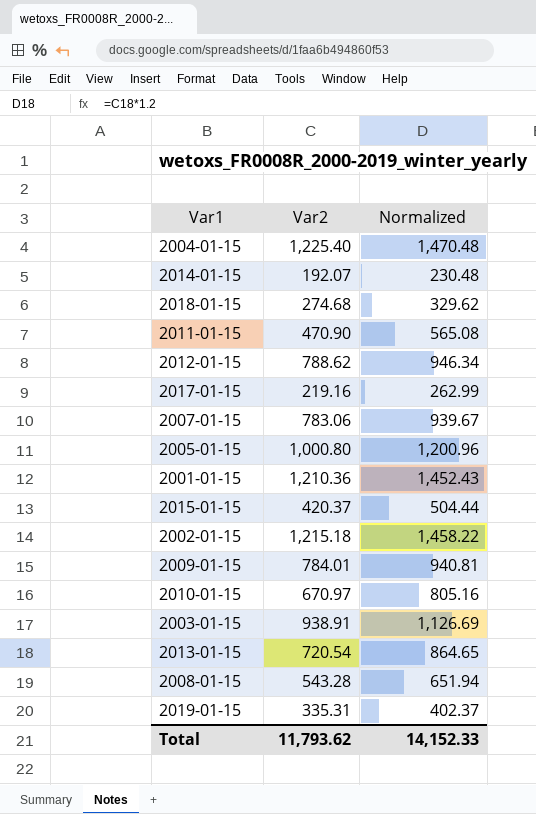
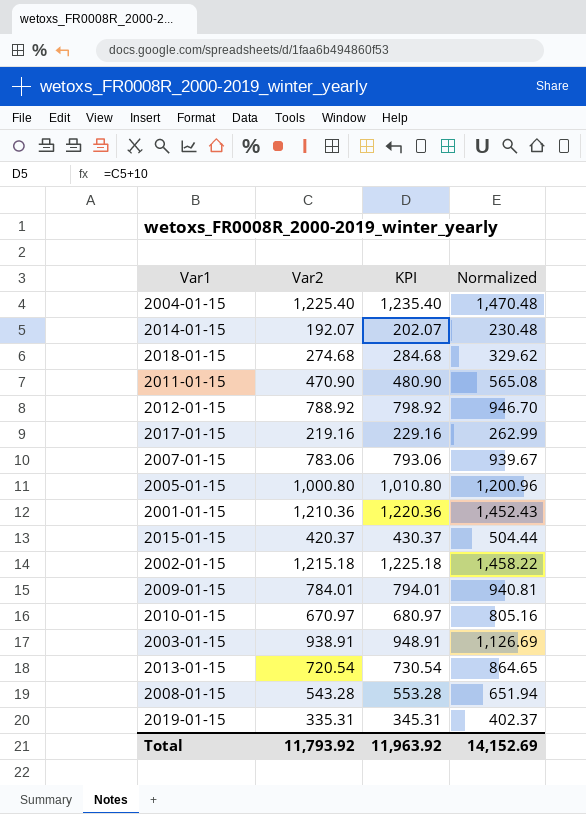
column KPI | formula: none -> [Var2] + 10
2012-01-15 | Var2: 788.62 -> 788.92
2012-01-15 | Normalized: 946.34 -> 946.70
Total | Var2: 11,793.62 -> 11,793.92
Total | Normalized: 14,152.33 -> 14,152.69

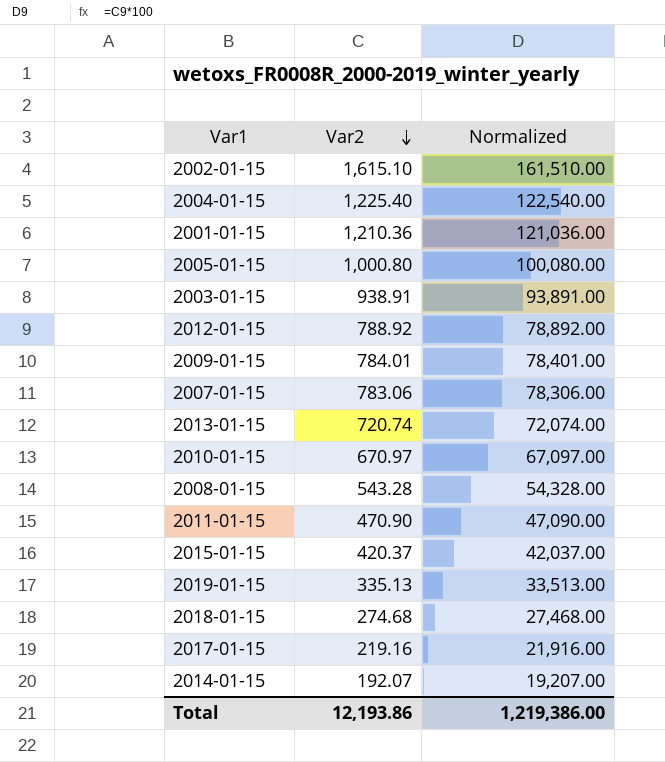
row order: none -> Var2 descending
column KPI | formula: [Var2] + 10 -> none
column Normalized | formula: [Var2] * 1.2 -> [Var2] * 100
2002-01-15 | Var2: 1,215.18 -> 1,615.10
2013-01-15 | Var2: 720.54 -> 720.74
2019-01-15 | Var2: 335.31 -> 335.13
Total | Var2: 11,793.92 -> 12,193.86
Total | Normalized: 14,152.69 -> 1,219,386.00

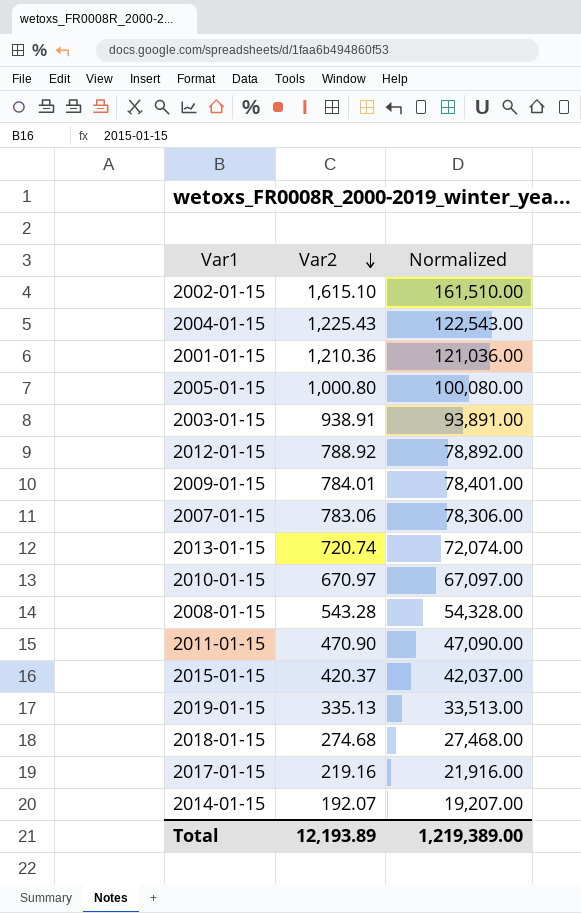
2004-01-15 | Var2: 1,225.40 -> 1,225.43
2004-01-15 | Normalized: 122,540.00 -> 122,543.00
Total | Var2: 12,193.86 -> 12,193.89
Total | Normalized: 1,219,386.00 -> 1,219,389.00

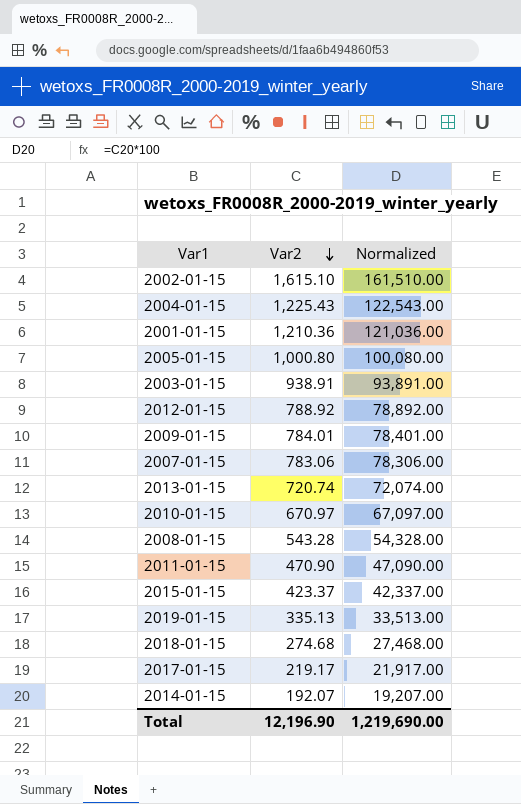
2015-01-15 | Var2: 420.37 -> 423.37
2015-01-15 | Normalized: 42,037.00 -> 42,337.00
2017-01-15 | Var2: 219.16 -> 219.17
2017-01-15 | Normalized: 21,916.00 -> 21,917.00
Total | Var2: 12,193.89 -> 12,196.90
Total | Normalized: 1,219,389.00 -> 1,219,690.00

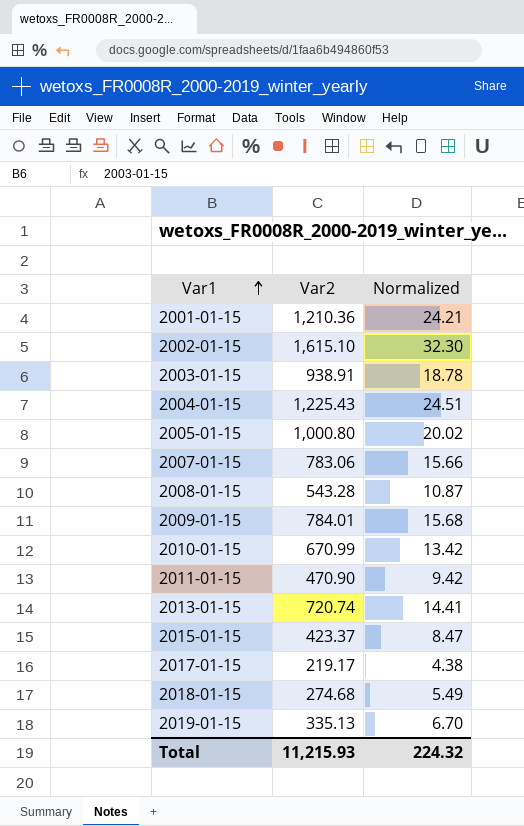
row order: Var2 descending -> Var1 ascending
column Normalized | formula: [Var2] * 100 -> [Var2] * 0.02
row 2012-01-15: 788.92 | 78,892.00 -> none
row 2014-01-15: 192.07 | 19,207.00 -> none
2010-01-15 | Var2: 670.97 -> 670.99
Total | Var2: 12,196.90 -> 11,215.93
Total | Normalized: 1,219,690.00 -> 224.32

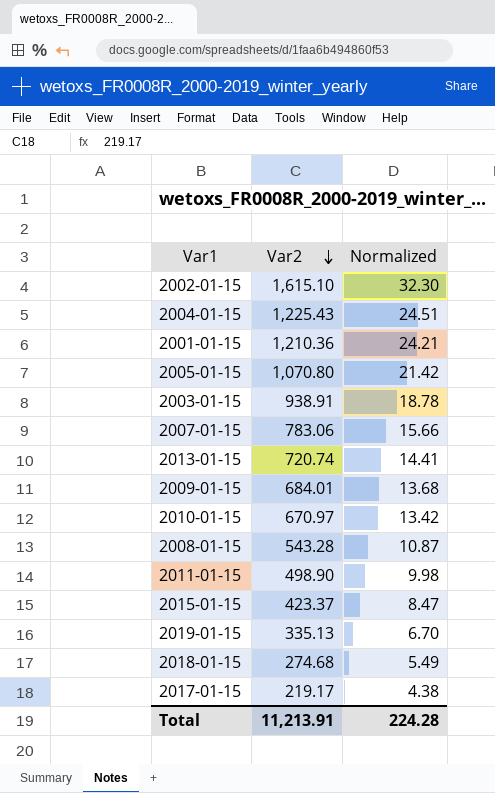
row order: Var1 ascending -> Var2 descending
2005-01-15 | Var2: 1,000.80 -> 1,070.80
2005-01-15 | Normalized: 20.02 -> 21.42
2009-01-15 | Var2: 784.01 -> 684.01
2009-01-15 | Normalized: 15.68 -> 13.68
2010-01-15 | Var2: 670.99 -> 670.97
2011-01-15 | Var2: 470.90 -> 498.90
2011-01-15 | Normalized: 9.42 -> 9.98
Total | Var2: 11,215.93 -> 11,213.91
Total | Normalized: 224.32 -> 224.28

